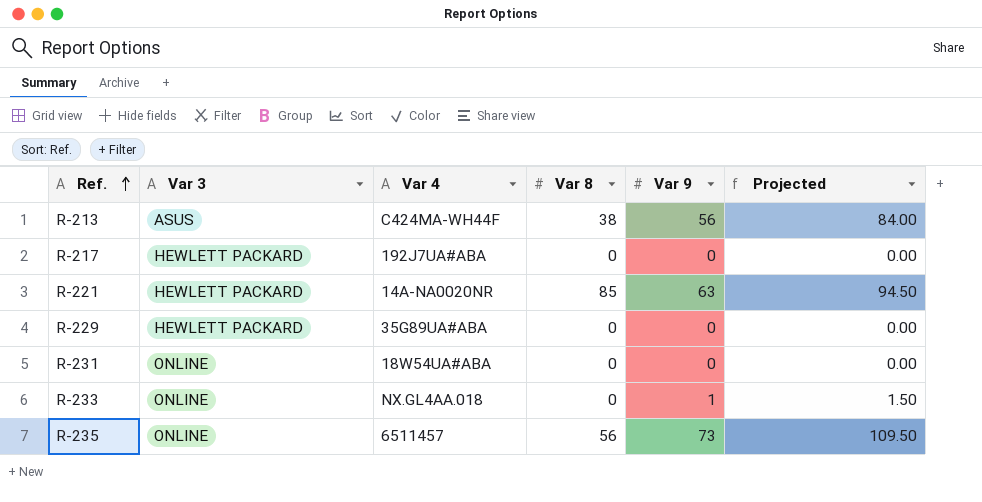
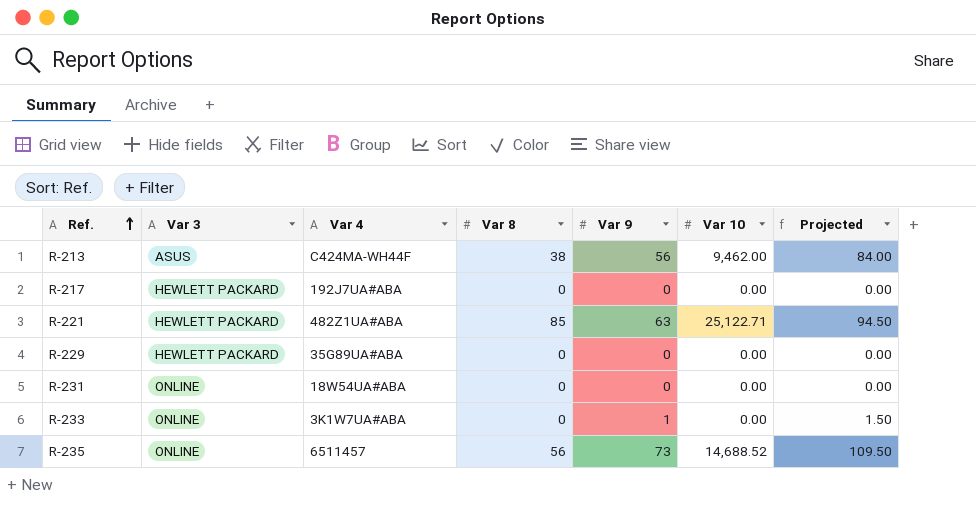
column Var 10 | position: none -> 6
R-221 | Var 4: 14A-NA0020NR -> 482Z1UA#ABA
R-233 | Var 4: NX.GL4AA.018 -> 3K1W7UA#ABA

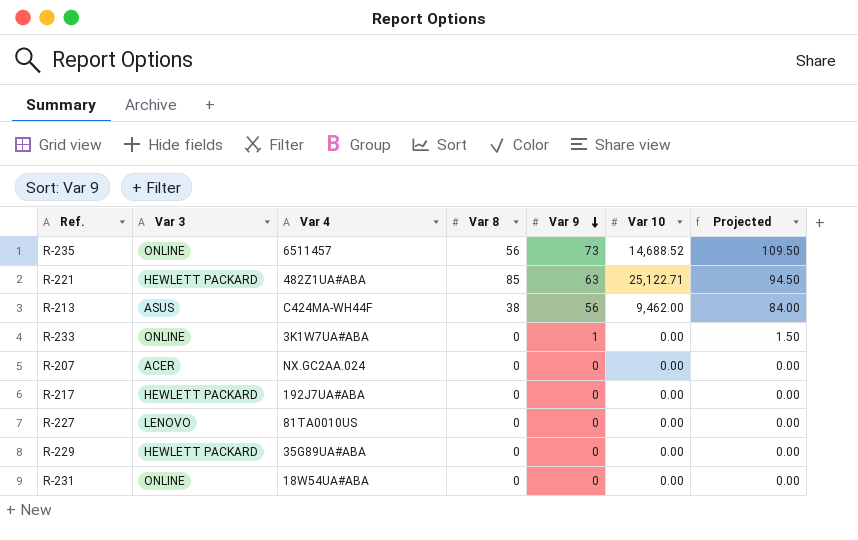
row order: Ref. ascending -> Var 9 descending
row R-207: none -> ACER | NX.GC2AA.024 | 0 | 0 | 0.00 | 0.00
row R-227: none -> LENOVO | 81TA0010US | 0 | 0 | 0.00 | 0.00

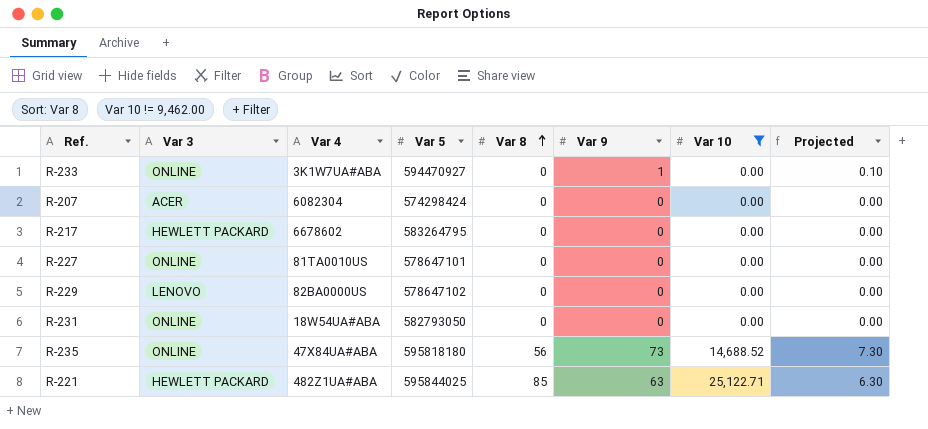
filter: none -> Var 10 != 9,462.00
row order: Var 9 descending -> Var 8 ascending
column Var 5 | position: none -> 4
column Projected | formula: [Var 9] * 1.5 -> [Var 9] * 0.1
R-207 | Var 4: NX.GC2AA.024 -> 6082304
R-217 | Var 4: 192J7UA#ABA -> 6678602
R-227 | Var 3: LENOVO -> ONLINE
R-229 | Var 3: HEWLETT PACKARD -> LENOVO
R-229 | Var 4: 35G89UA#ABA -> 82BA0000US
R-235 | Var 4: 6511457 -> 47X84UA#ABA

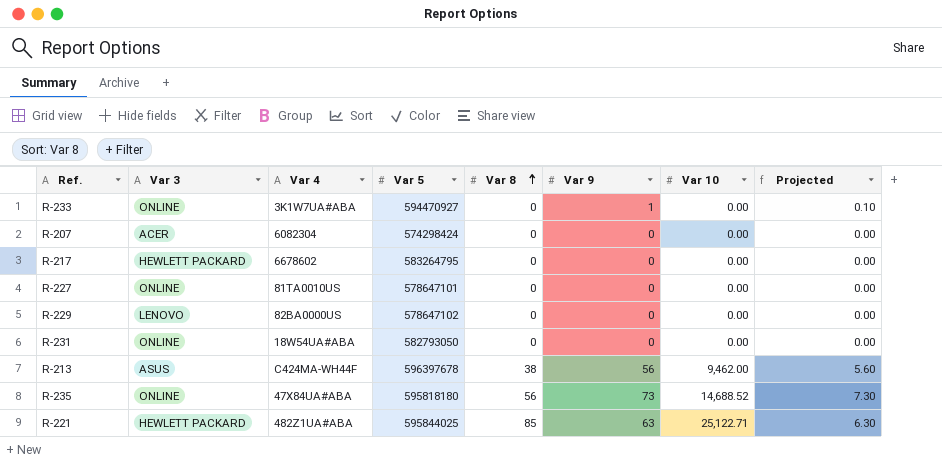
filter: Var 10 != 9,462.00 -> none

